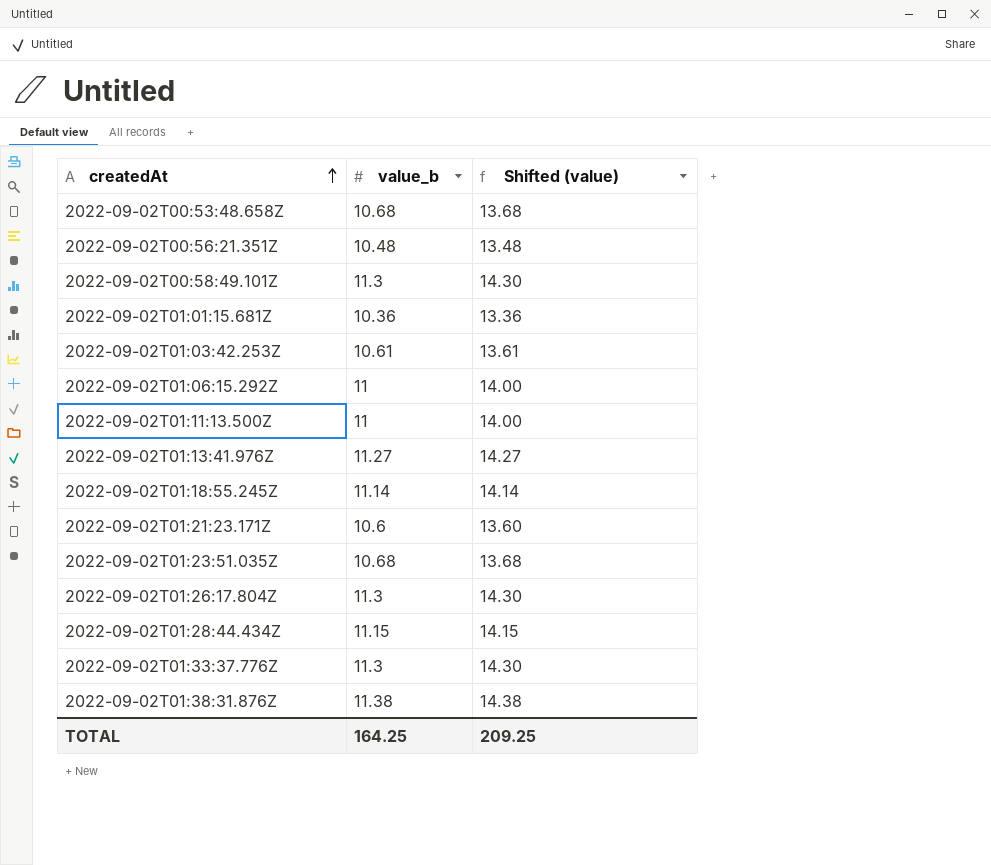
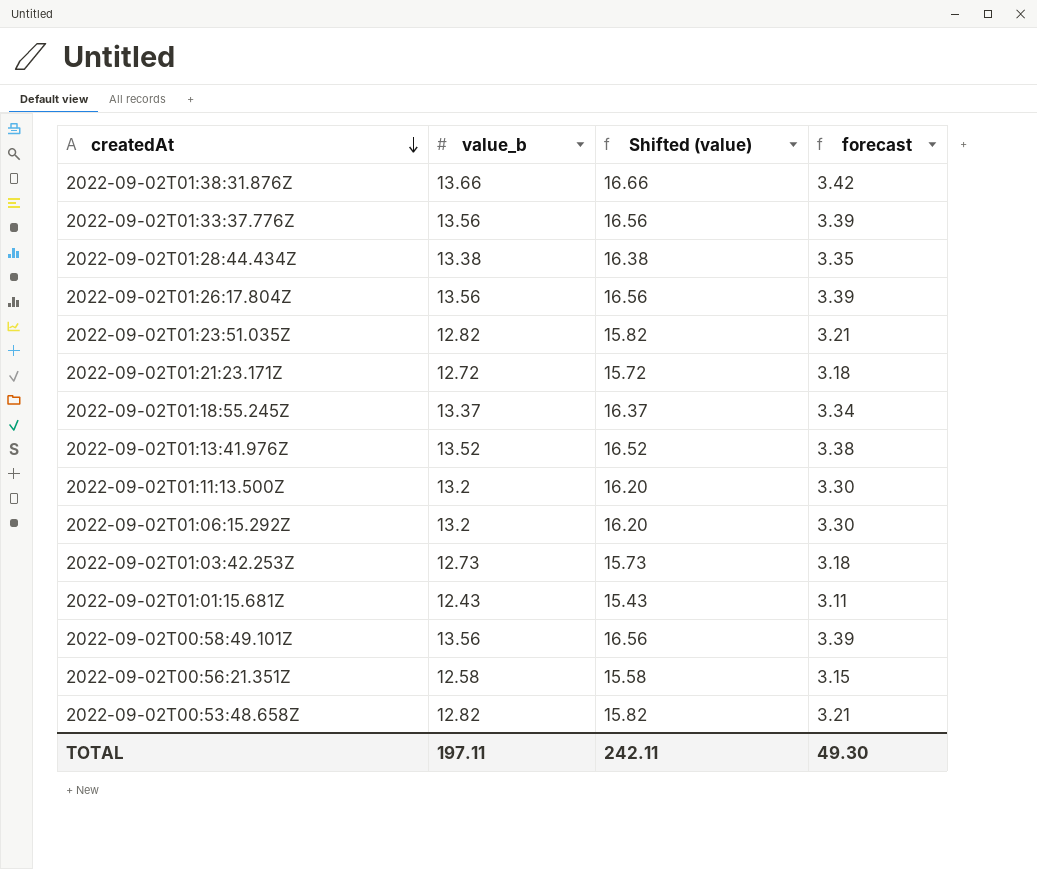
row order: createdAt ascending -> createdAt descending
column forecast | formula: none -> [value_b] * 0.25
2022-09-02T01:38:31.876Z | value_b: 11.38 -> 13.66
2022-09-02T01:38:31.876Z | Shifted (value): 14.38 -> 16.66
2022-09-02T01:33:37.776Z | value_b: 11.3 -> 13.56
2022-09-02T01:33:37.776Z | Shifted (value): 14.30 -> 16.56
2022-09-02T01:28:44.434Z | value_b: 11.15 -> 13.38
2022-09-02T01:28:44.434Z | Shifted (value): 14.15 -> 16.38
2022-09-02T01:26:17.804Z | value_b: 11.3 -> 13.56
2022-09-02T01:26:17.804Z | Shifted (value): 14.30 -> 16.56
2022-09-02T01:23:51.035Z | value_b: 10.68 -> 12.82
2022-09-02T01:23:51.035Z | Shifted (value): 13.68 -> 15.82
2022-09-02T01:21:23.171Z | value_b: 10.6 -> 12.72
2022-09-02T01:21:23.171Z | Shifted (value): 13.60 -> 15.72
2022-09-02T01:18:55.245Z | value_b: 11.14 -> 13.37
2022-09-02T01:18:55.245Z | Shifted (value): 14.14 -> 16.37
2022-09-02T01:13:41.976Z | value_b: 11.27 -> 13.52
2022-09-02T01:13:41.976Z | Shifted (value): 14.27 -> 16.52
2022-09-02T01:11:13.500Z | value_b: 11 -> 13.2
2022-09-02T01:11:13.500Z | Shifted (value): 14.00 -> 16.20
2022-09-02T01:06:15.292Z | value_b: 11 -> 13.2
2022-09-02T01:06:15.292Z | Shifted (value): 14.00 -> 16.20
2022-09-02T01:03:42.253Z | value_b: 10.61 -> 12.73
2022-09-02T01:03:42.253Z | Shifted (value): 13.61 -> 15.73
2022-09-02T01:01:15.681Z | value_b: 10.36 -> 12.43
2022-09-02T01:01:15.681Z | Shifted (value): 13.36 -> 15.43
2022-09-02T00:58:49.101Z | value_b: 11.3 -> 13.56
2022-09-02T00:58:49.101Z | Shifted (value): 14.30 -> 16.56
2022-09-02T00:56:21.351Z | value_b: 10.48 -> 12.58
2022-09-02T00:56:21.351Z | Shifted (value): 13.48 -> 15.58
2022-09-02T00:53:48.658Z | value_b: 10.68 -> 12.82
2022-09-02T00:53:48.658Z | Shifted (value): 13.68 -> 15.82
TOTAL | value_b: 164.25 -> 197.11
TOTAL | Shifted (value): 209.25 -> 242.11

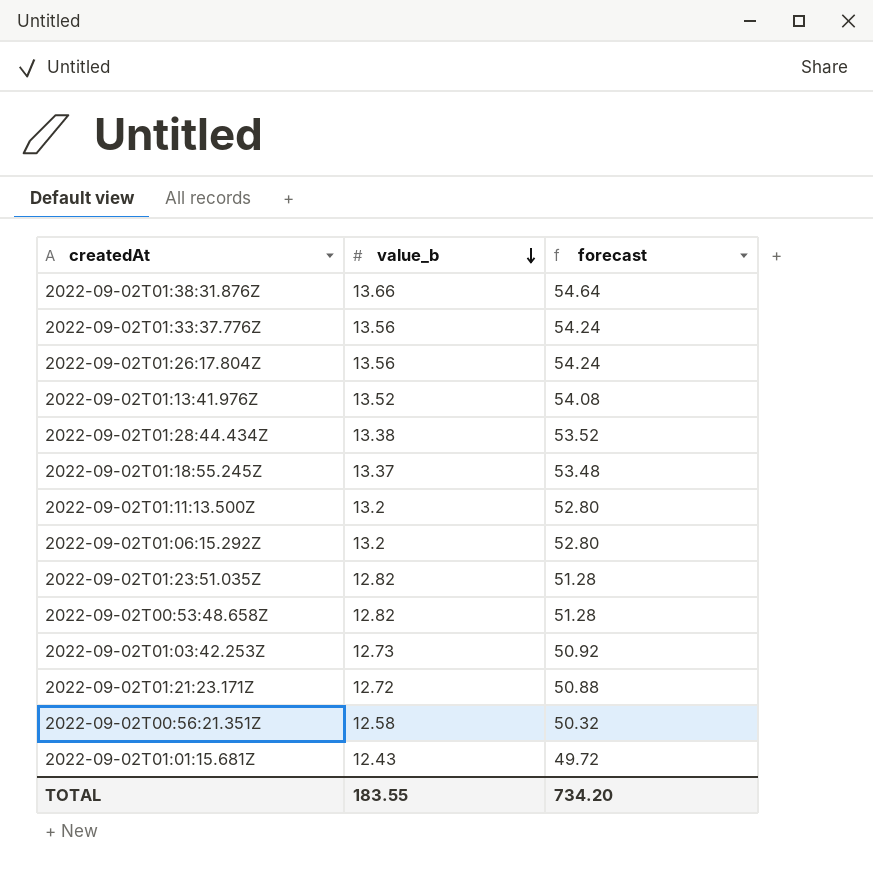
row order: createdAt descending -> value_b descending
column Shifted (value) | formula: [value_b] + 3 -> none
column forecast | formula: [value_b] * 0.25 -> [value_b] * 4
row 2022-09-02T00:58:49.101Z: 13.56 | 16.56 | 3.39 -> none
TOTAL | value_b: 197.11 -> 183.55
TOTAL | forecast: 49.30 -> 734.20

